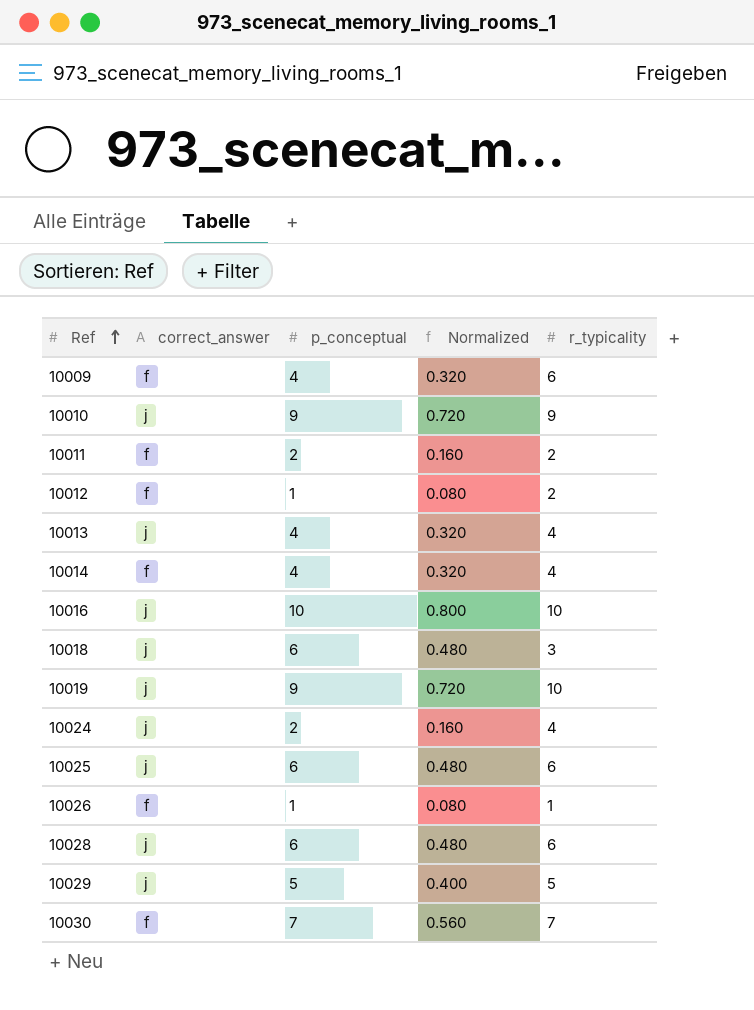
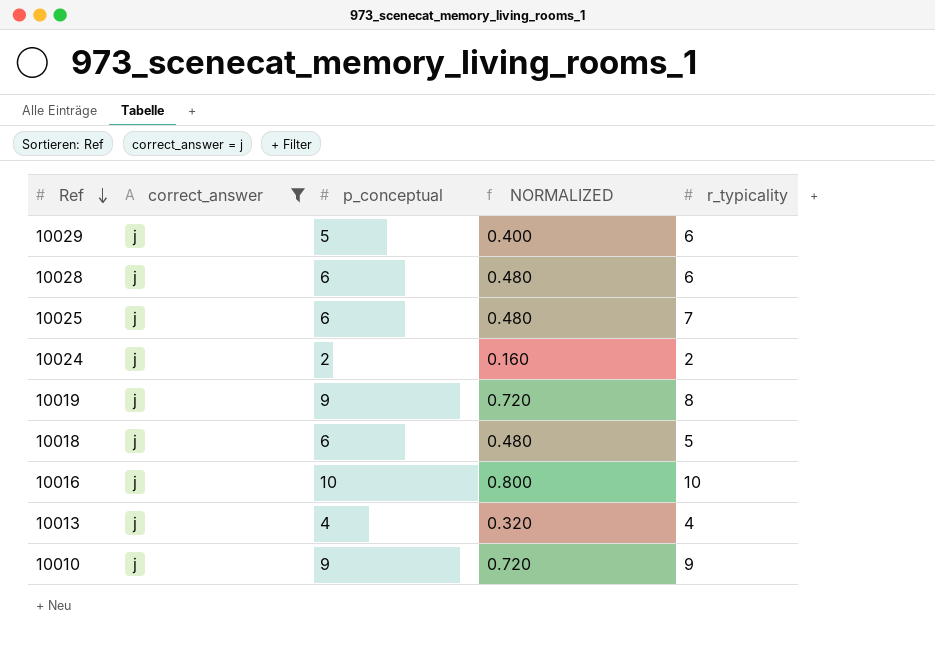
filter: none -> correct_answer = j
row order: Ref ascending -> Ref descending
column name: Normalized -> NORMALIZED
10029 | r_typicality: 5 -> 6
10025 | r_typicality: 6 -> 7
10024 | r_typicality: 4 -> 2
10019 | r_typicality: 10 -> 8
10018 | r_typicality: 3 -> 5

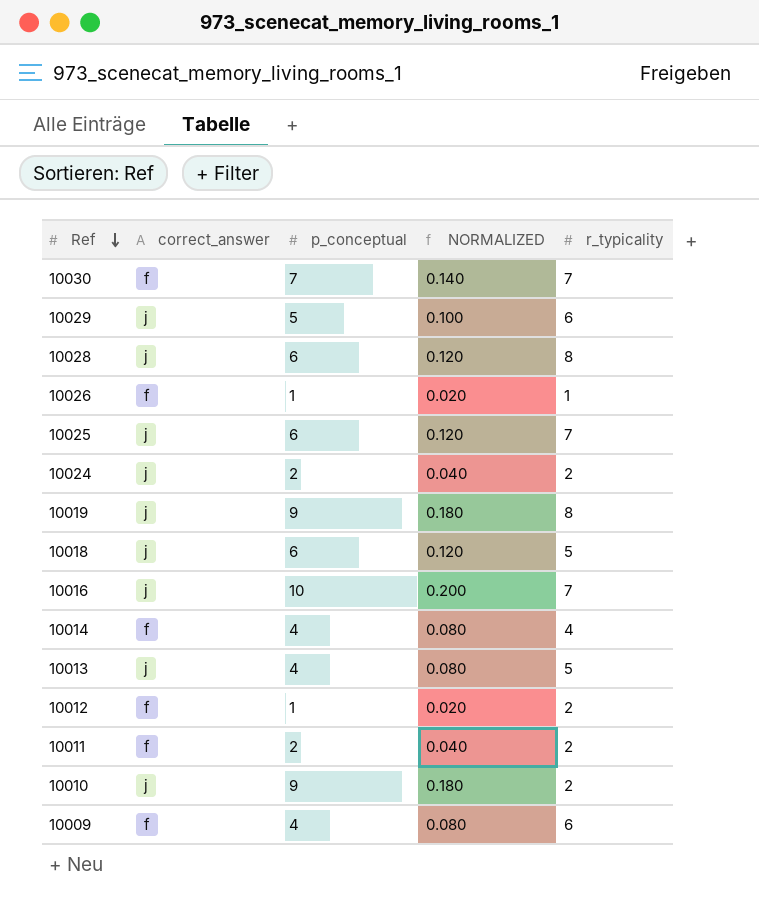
filter: correct_answer = j -> none
column NORMALIZED | formula: [p_conceptual] * 0.08 -> [p_conceptual] * 0.02
10028 | r_typicality: 6 -> 8
10016 | r_typicality: 10 -> 7
10013 | r_typicality: 4 -> 5
10010 | r_typicality: 9 -> 2

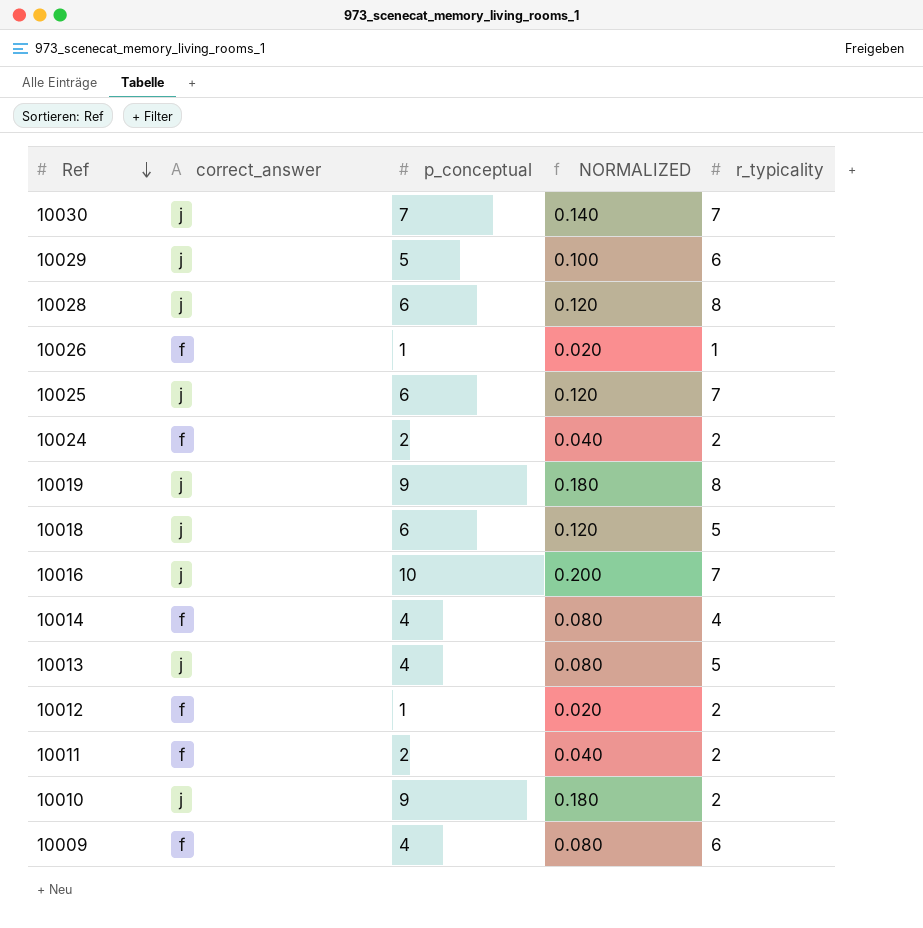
10030 | correct_answer: f -> j
10024 | correct_answer: j -> f

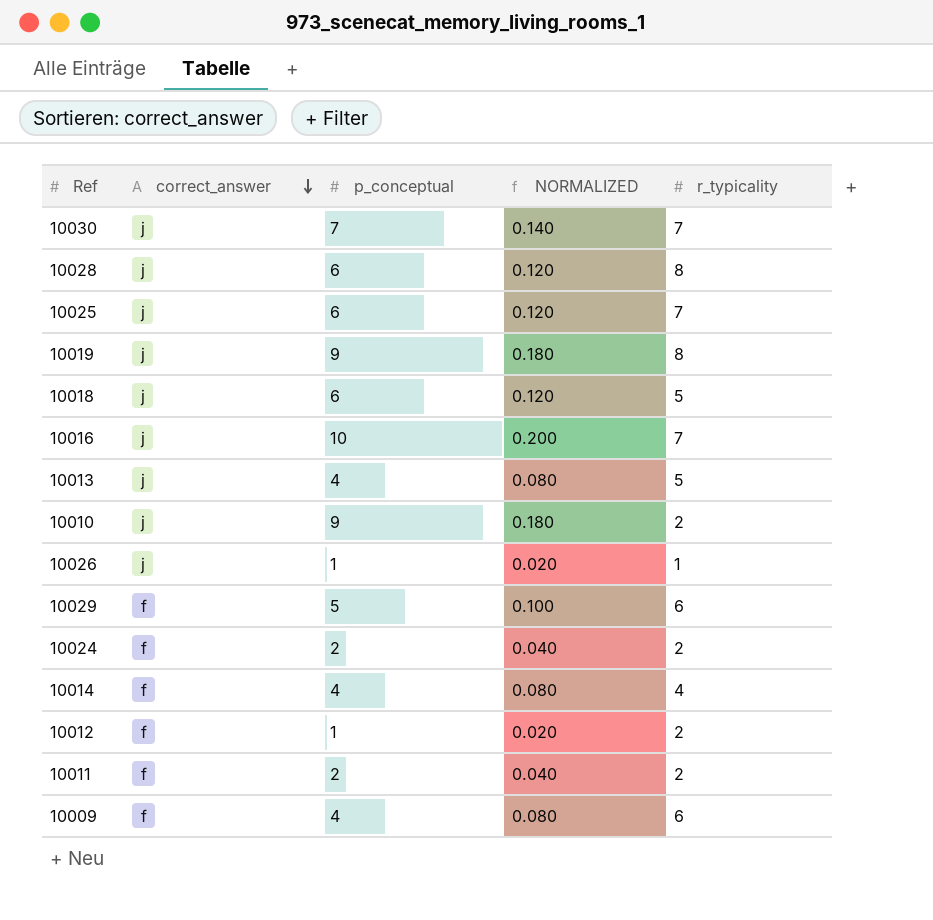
row order: Ref descending -> correct_answer descending
10026 | correct_answer: f -> j
10029 | correct_answer: j -> f

